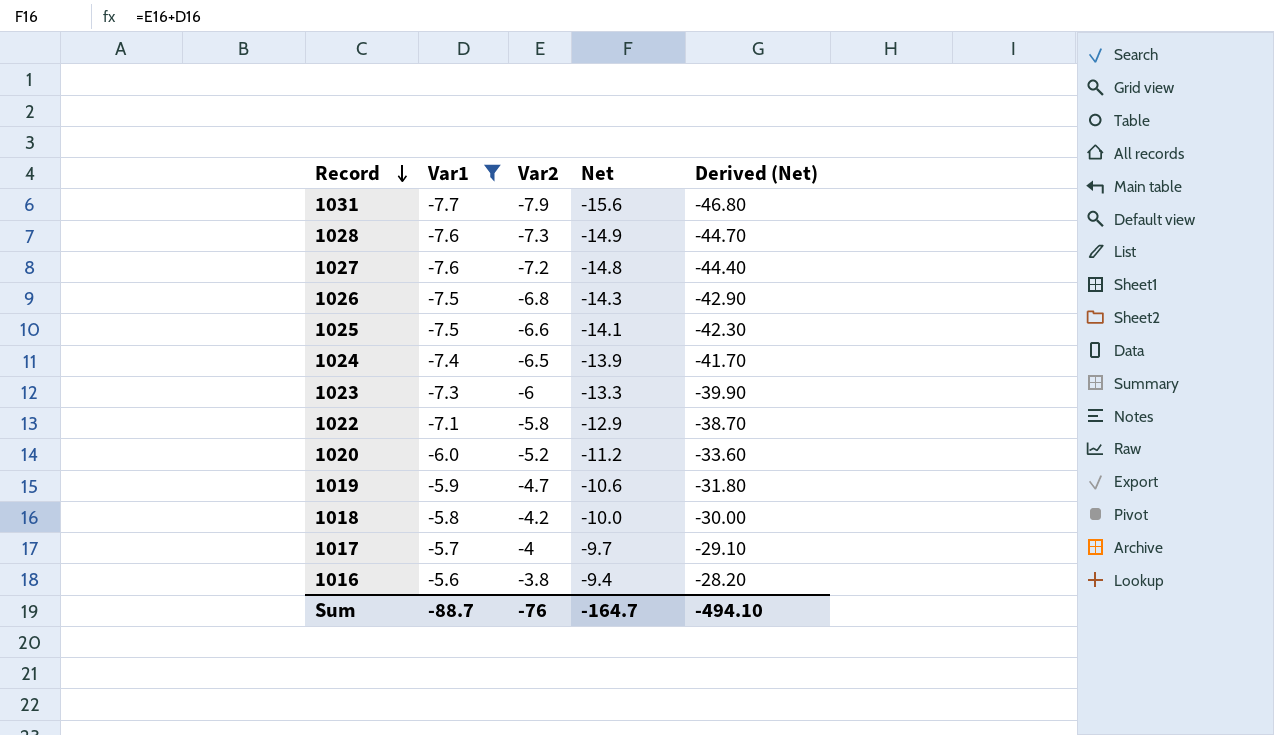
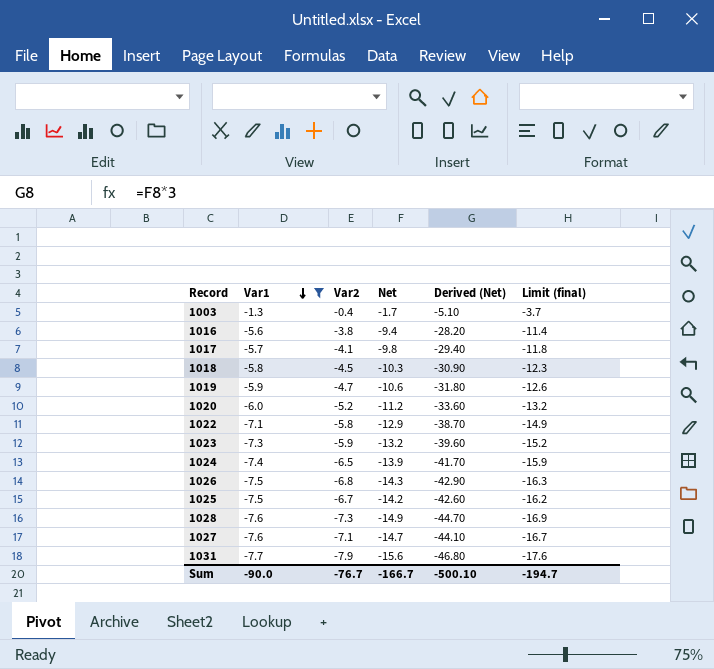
row order: Record descending -> Var1 descending
column Limit (final) | formula: none -> [Net] - 2
row 1003: none -> -1.3 | -0.4 | -1.7 | -5.10 | -3.7
1017 | Var2: -4 -> -4.1
1017 | Net: -9.7 -> -9.8
1017 | Derived (Net): -29.10 -> -29.40
1018 | Var2: -4.2 -> -4.5
1018 | Net: -10.0 -> -10.3
1018 | Derived (Net): -30.00 -> -30.90
1023 | Var2: -6 -> -5.9
1023 | Net: -13.3 -> -13.2
1023 | Derived (Net): -39.90 -> -39.60
1025 | Var2: -6.6 -> -6.7
1025 | Net: -14.1 -> -14.2
1025 | Derived (Net): -42.30 -> -42.60
1027 | Var2: -7.2 -> -7.1
1027 | Net: -14.8 -> -14.7
1027 | Derived (Net): -44.40 -> -44.10
Sum | Var1: -88.7 -> -90.0
Sum | Var2: -76 -> -76.7
Sum | Net: -164.7 -> -166.7
Sum | Derived (Net): -494.10 -> -500.10

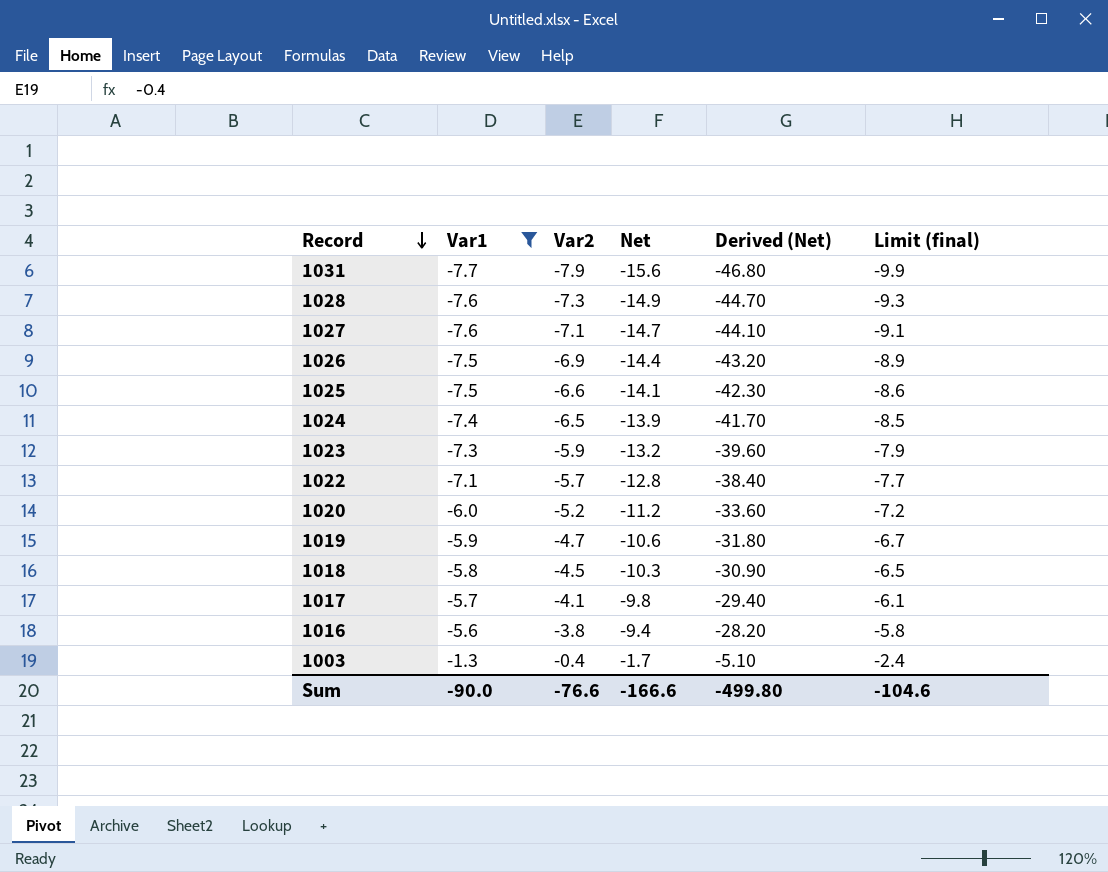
row order: Var1 descending -> Record descending
column Limit (final) | formula: [Net] - 2 -> [Var2] - 2
1026 | Var2: -6.8 -> -6.9
1026 | Net: -14.3 -> -14.4
1026 | Derived (Net): -42.90 -> -43.20
1025 | Var2: -6.7 -> -6.6
1025 | Net: -14.2 -> -14.1
1025 | Derived (Net): -42.60 -> -42.30
1022 | Var2: -5.8 -> -5.7
1022 | Net: -12.9 -> -12.8
1022 | Derived (Net): -38.70 -> -38.40
Sum | Var2: -76.7 -> -76.6
Sum | Net: -166.7 -> -166.6
Sum | Derived (Net): -500.10 -> -499.80
Sum | Limit (final): -194.7 -> -104.6

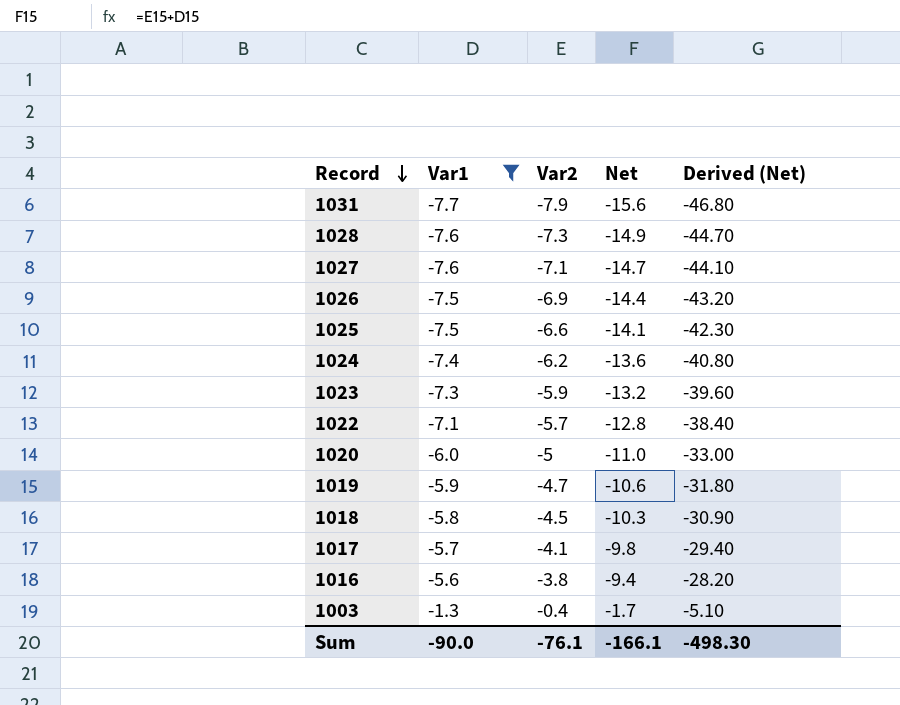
column Limit (final) | formula: [Var2] - 2 -> none
1024 | Var2: -6.5 -> -6.2
1024 | Net: -13.9 -> -13.6
1024 | Derived (Net): -41.70 -> -40.80
1020 | Var2: -5.2 -> -5
1020 | Net: -11.2 -> -11.0
1020 | Derived (Net): -33.60 -> -33.00
Sum | Var2: -76.6 -> -76.1
Sum | Net: -166.6 -> -166.1
Sum | Derived (Net): -499.80 -> -498.30

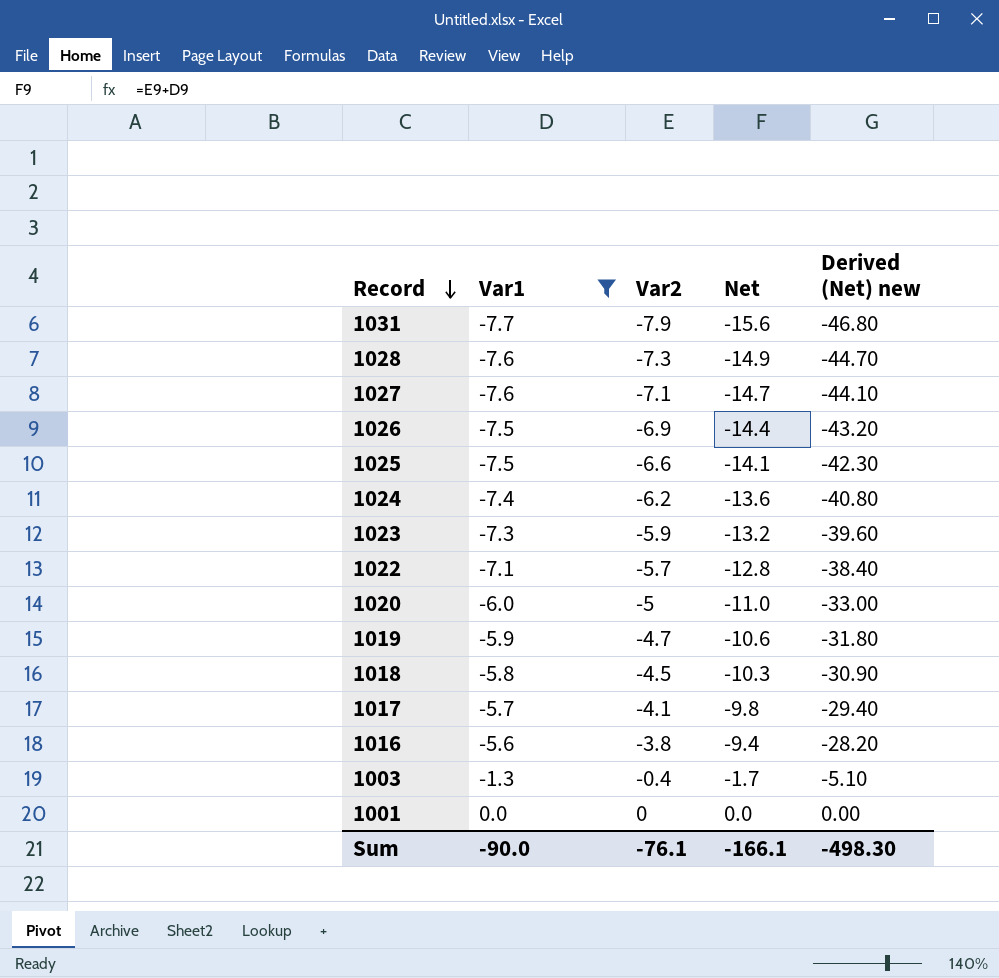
column name: Derived (Net) -> Derived (Net) new
row 1001: none -> 0.0 | 0 | 0.0 | 0.00

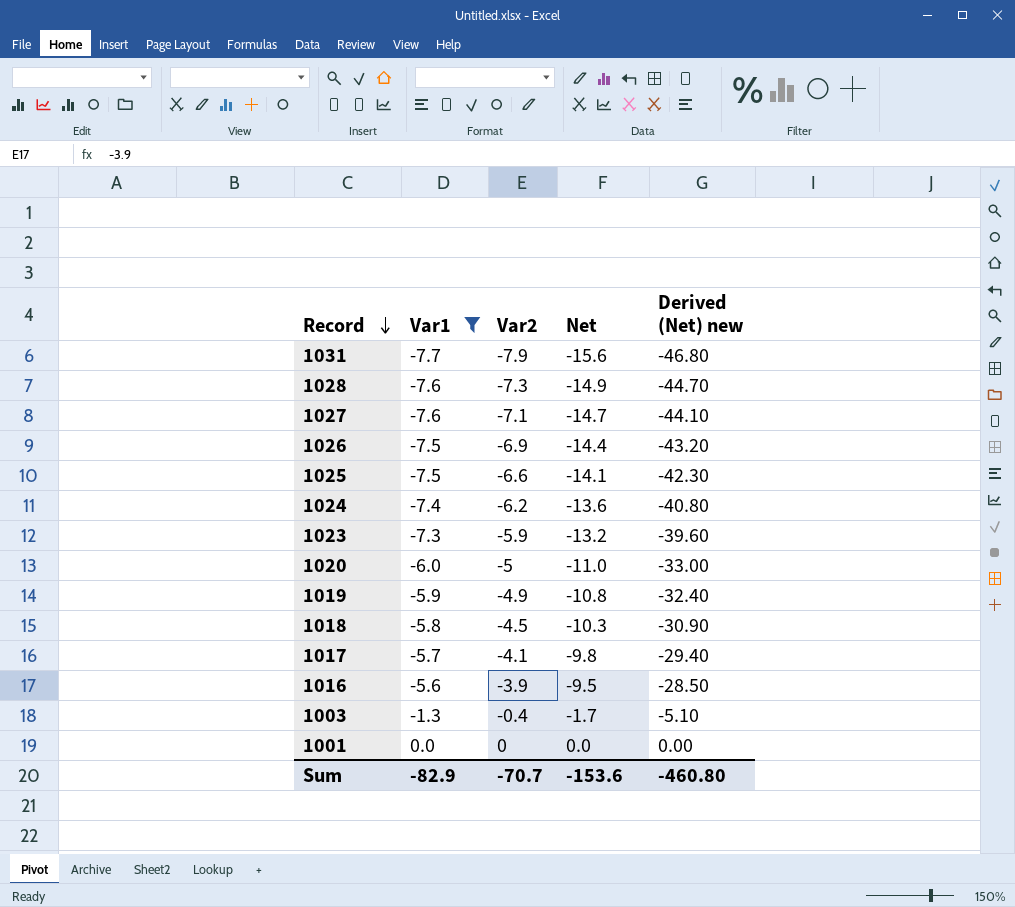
row 1022: -7.1 | -5.7 | -12.8 | -38.40 -> none
1019 | Var2: -4.7 -> -4.9
1019 | Net: -10.6 -> -10.8
1019 | Derived (Net) new: -31.80 -> -32.40
1016 | Var2: -3.8 -> -3.9
1016 | Net: -9.4 -> -9.5
1016 | Derived (Net) new: -28.20 -> -28.50
Sum | Var1: -90.0 -> -82.9
Sum | Var2: -76.1 -> -70.7
Sum | Net: -166.1 -> -153.6
Sum | Derived (Net) new: -498.30 -> -460.80

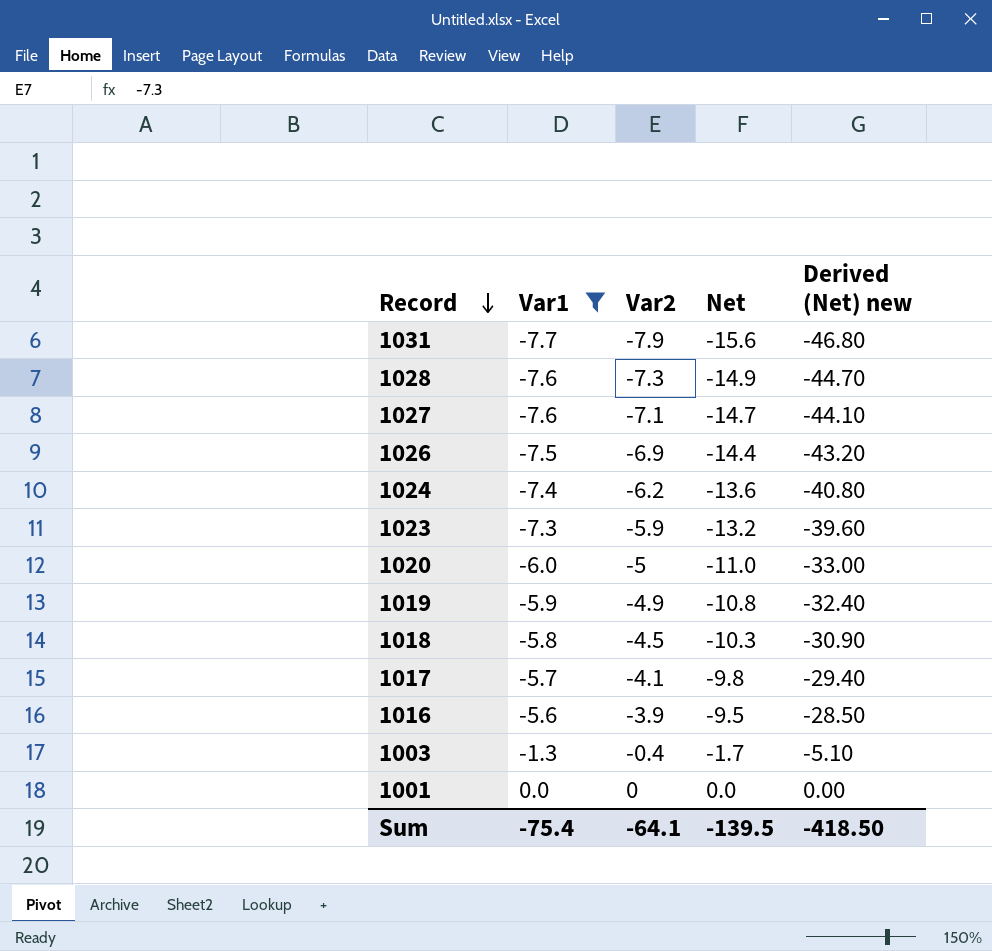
row 1025: -7.5 | -6.6 | -14.1 | -42.30 -> none
Sum | Var1: -82.9 -> -75.4
Sum | Var2: -70.7 -> -64.1
Sum | Net: -153.6 -> -139.5
Sum | Derived (Net) new: -460.80 -> -418.50

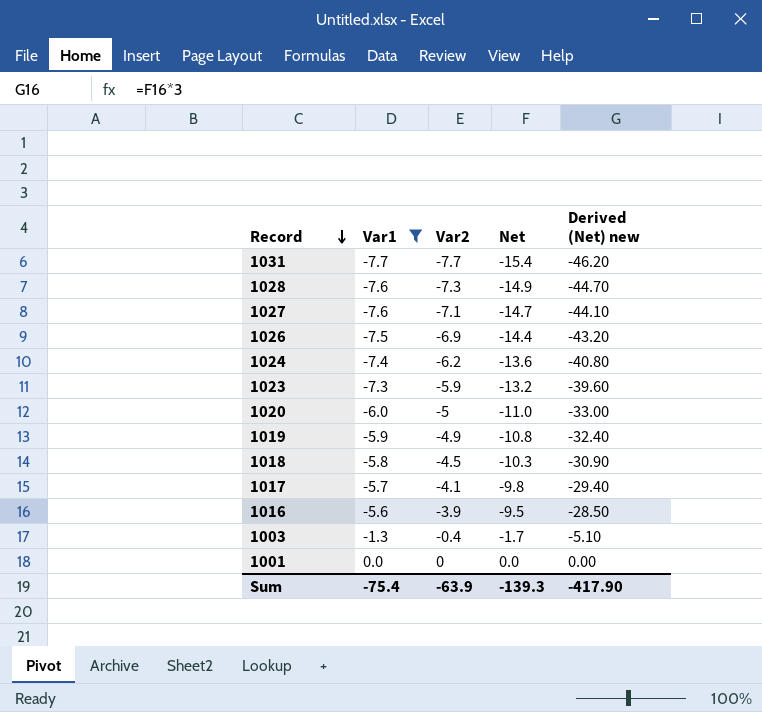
1031 | Var2: -7.9 -> -7.7
1031 | Net: -15.6 -> -15.4
1031 | Derived (Net) new: -46.80 -> -46.20
Sum | Var2: -64.1 -> -63.9
Sum | Net: -139.5 -> -139.3
Sum | Derived (Net) new: -418.50 -> -417.90

